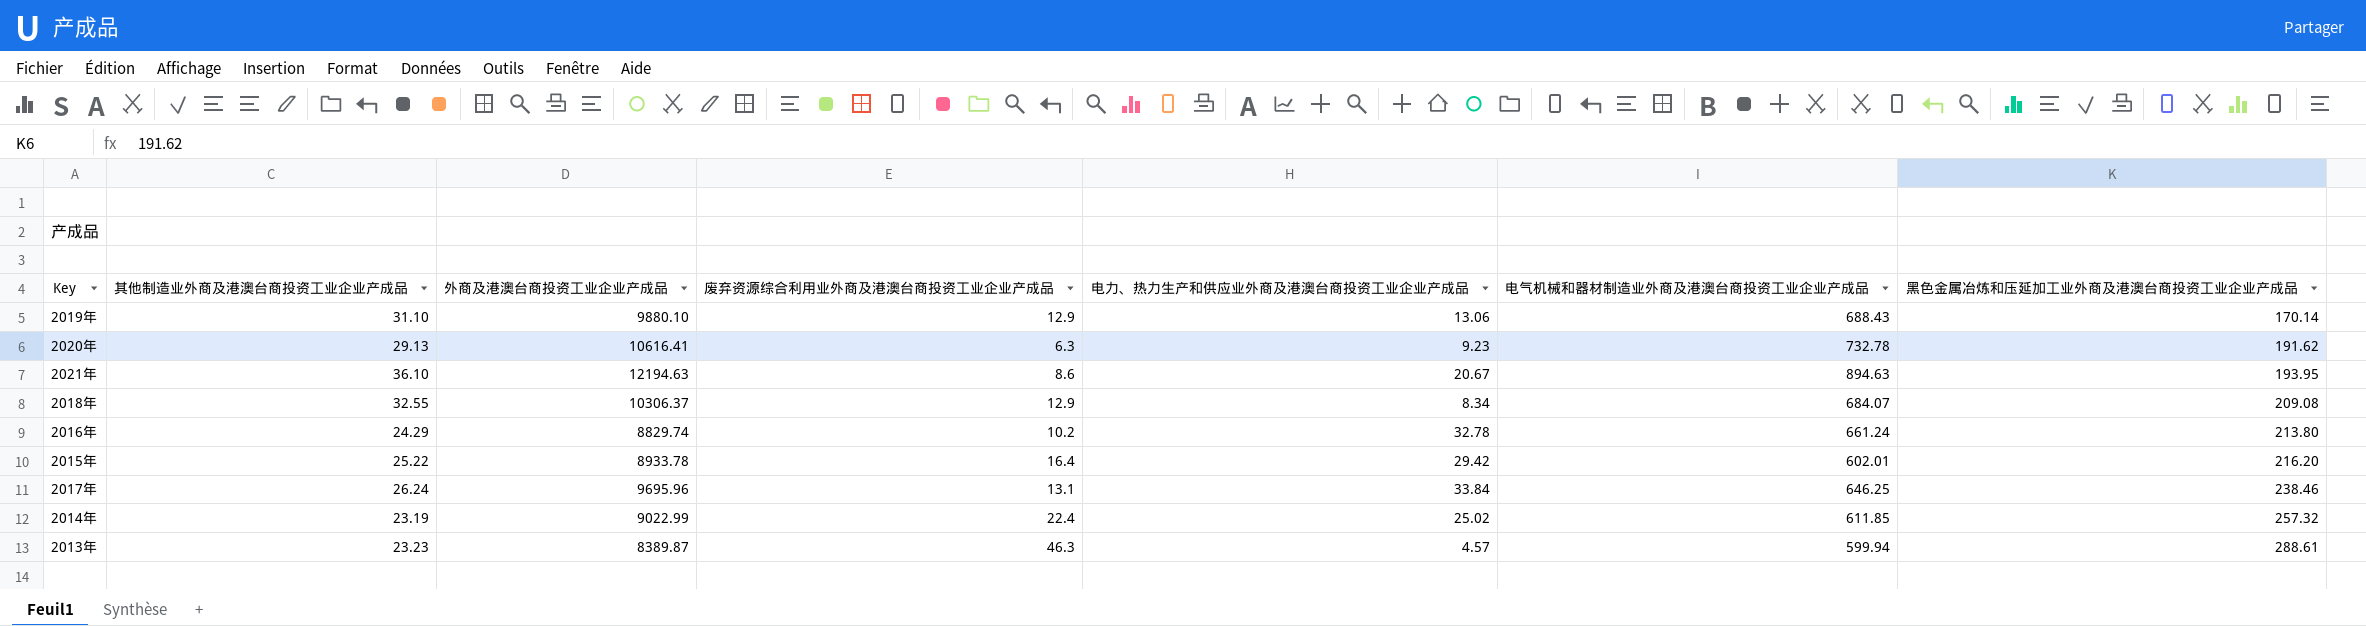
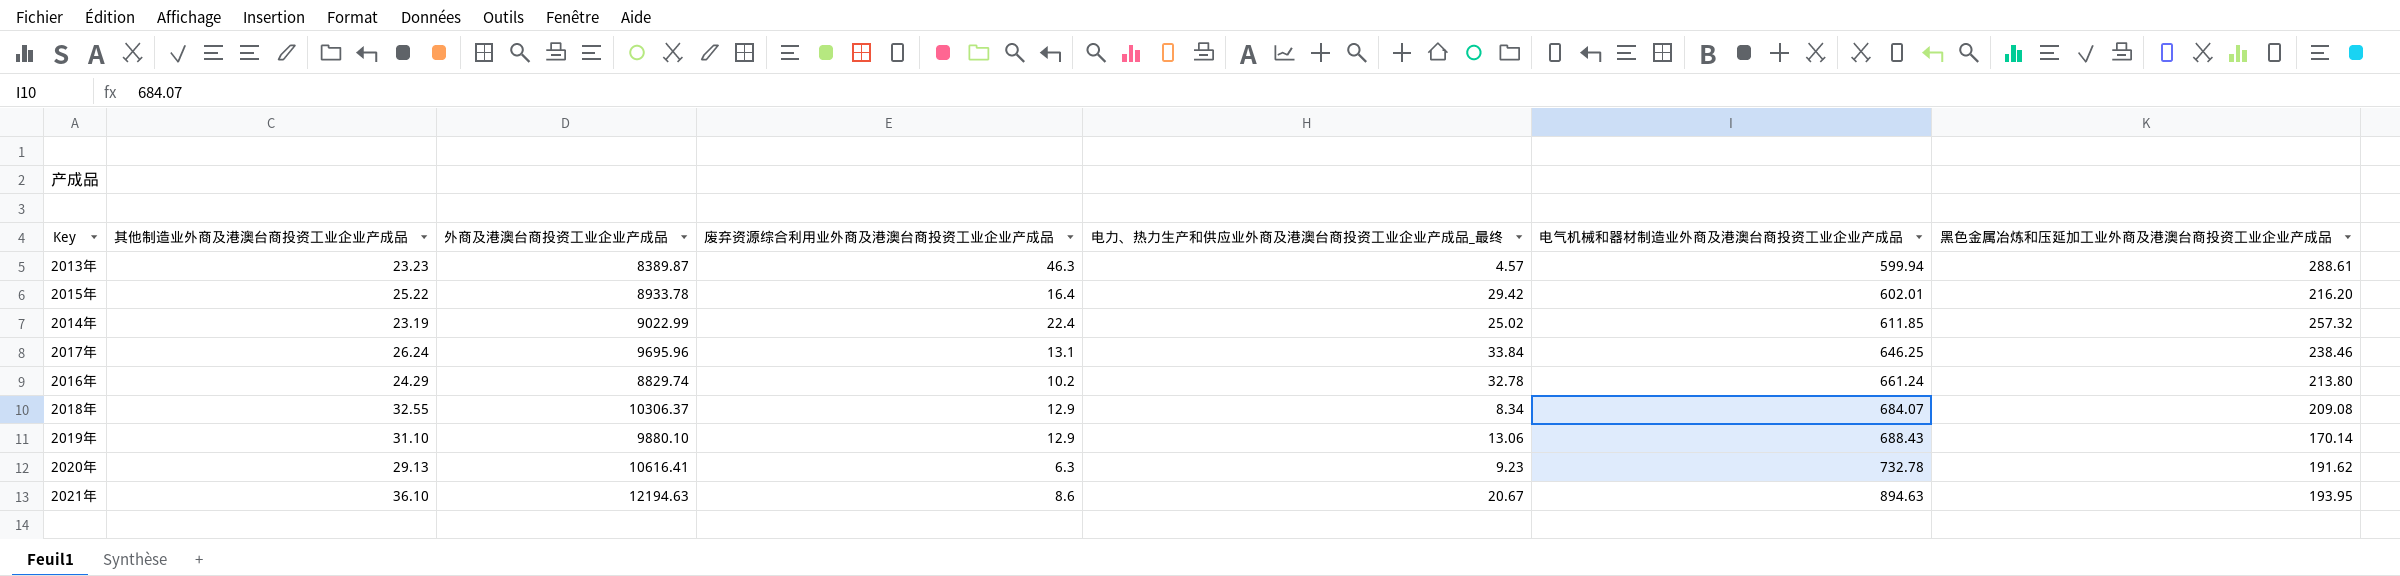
row order: 黑色金属冶炼和压延加工业外商及港澳台商投资工业企业产成品 ascending -> 电气机械和器材制造业外商及港澳台商投资工业企业产成品 ascending
column name: 电力、热力生产和供应业外商及港澳台商投资工业企业产成品 -> 电力、热力生产和供应业外商及港澳台商投资工业企业产成品_最终

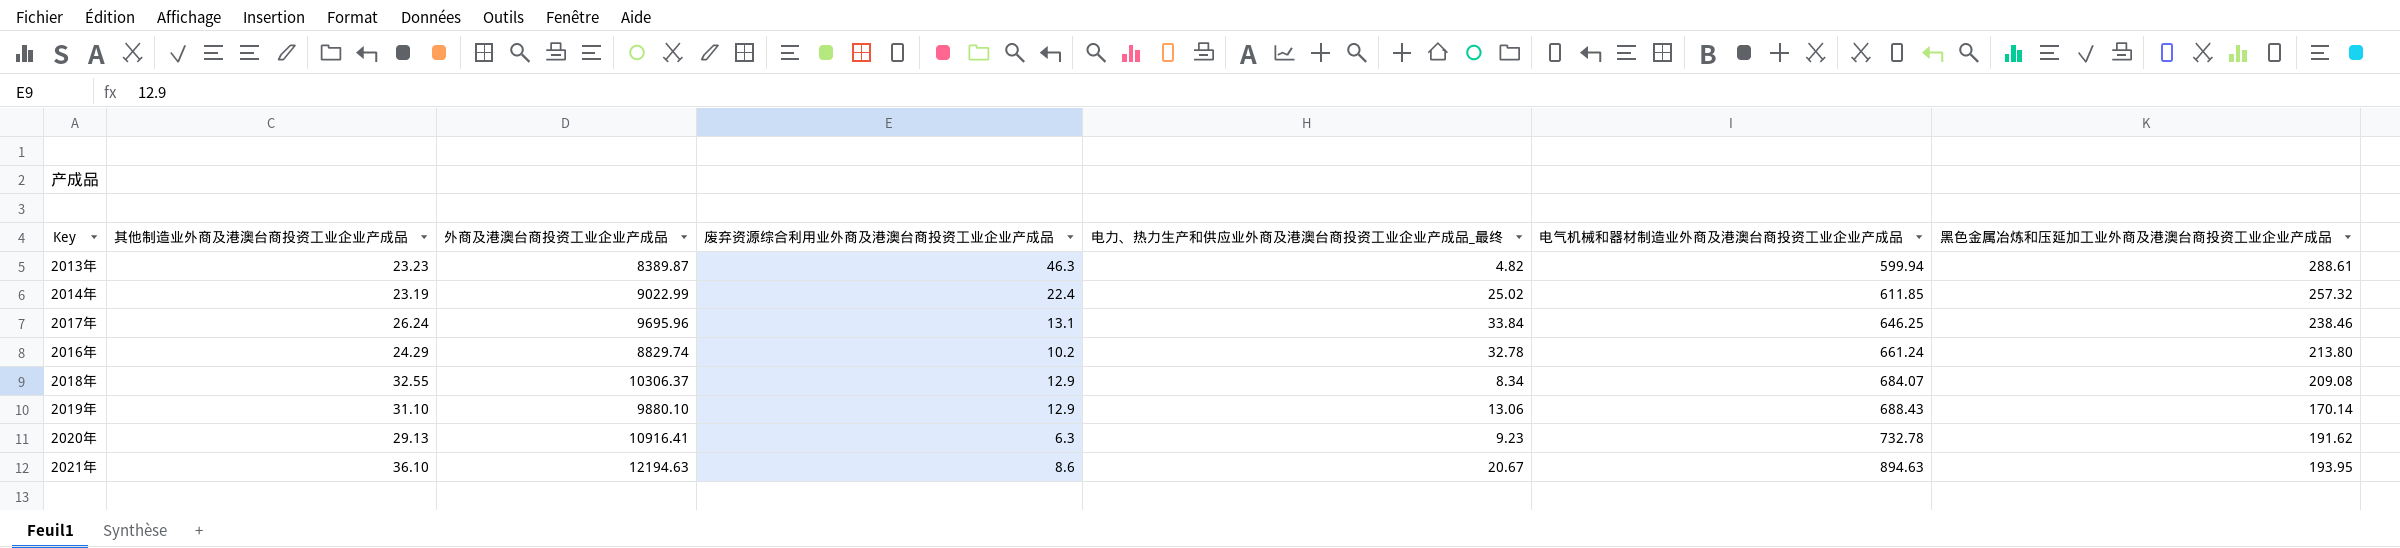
row 2015年: 25.22 | 8933.78 | 16.4 | 29.42 | 602.01 | 216.20 -> none
2013年 | 电力、热力生产和供应业外商及港澳台商投资工业企业产成品_最终: 4.57 -> 4.82
2020年 | 外商及港澳台商投资工业企业产成品: 10616.41 -> 10916.41

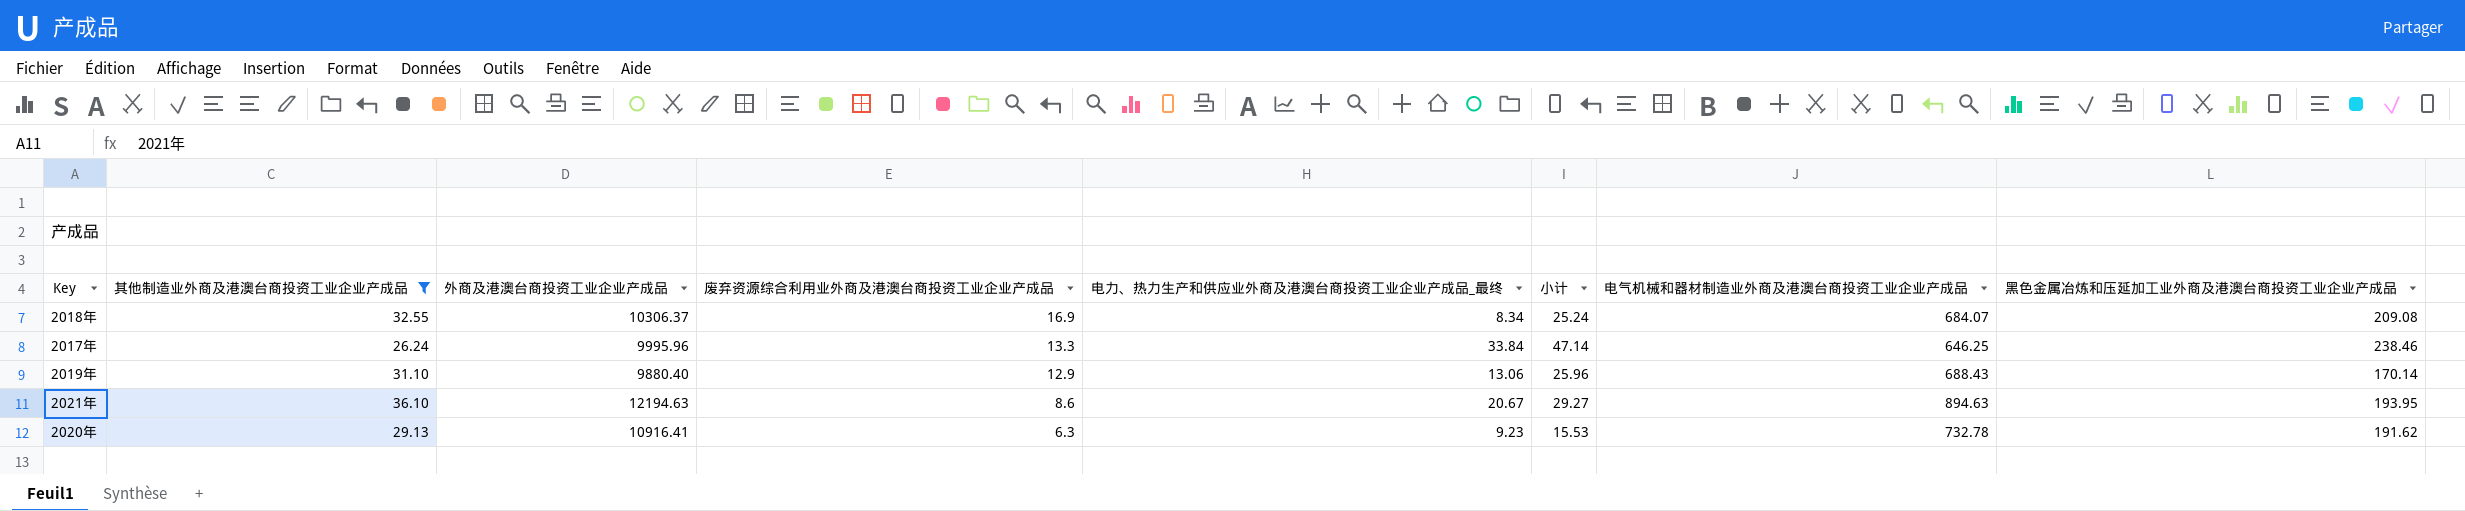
filter: none -> 其他制造业外商及港澳台商投资工业企业产成品 >= 26.24
row order: 电气机械和器材制造业外商及港澳台商投资工业企业产成品 ascending -> 废弃资源综合利用业外商及港澳台商投资工业企业产成品 descending
column 小计 | formula: none -> [废弃资源综合利用业外商及港澳台商投资工业企业产成品] + [电力、热力生产和供应业外商及港澳台商投资工业企业产成品_最终]
2018年 | 废弃资源综合利用业外商及港澳台商投资工业企业产成品: 12.9 -> 16.9
2017年 | 外商及港澳台商投资工业企业产成品: 9695.96 -> 9995.96
2017年 | 废弃资源综合利用业外商及港澳台商投资工业企业产成品: 13.1 -> 13.3
2019年 | 外商及港澳台商投资工业企业产成品: 9880.10 -> 9880.40

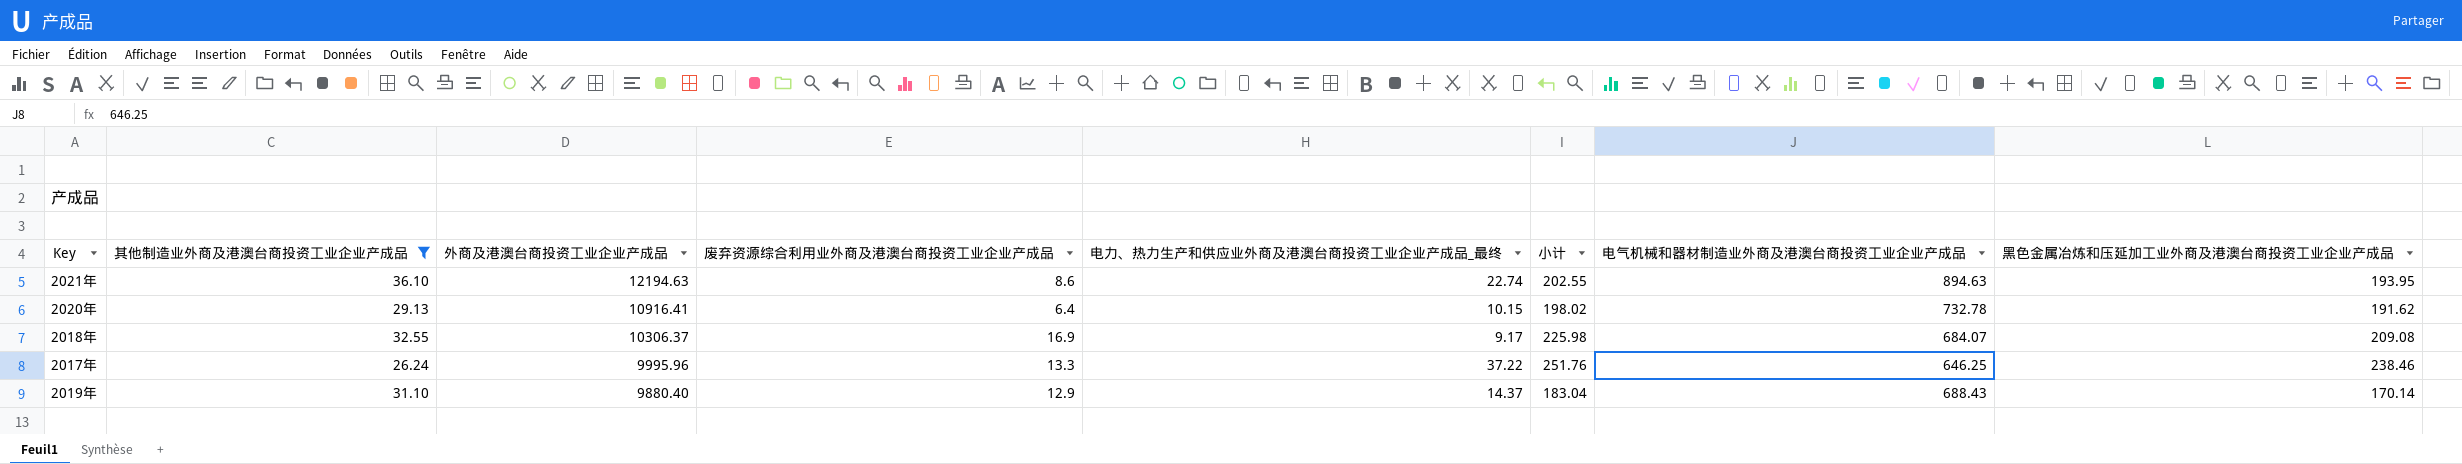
row order: 废弃资源综合利用业外商及港澳台商投资工业企业产成品 descending -> 外商及港澳台商投资工业企业产成品 descending
column 小计 | formula: [废弃资源综合利用业外商及港澳台商投资工业企业产成品] + [电力、热力生产和供应业外商及港澳台商投资工业企业产成品_最终] -> [废弃资源综合利用业外商及港澳台商投资工业企业产成品] + [黑色金属冶炼和压延加工业外商及港澳台商投资工业企业产成品]
2021年 | 电力、热力生产和供应业外商及港澳台商投资工业企业产成品_最终: 20.67 -> 22.74
2020年 | 废弃资源综合利用业外商及港澳台商投资工业企业产成品: 6.3 -> 6.4
2020年 | 电力、热力生产和供应业外商及港澳台商投资工业企业产成品_最终: 9.23 -> 10.15
2018年 | 电力、热力生产和供应业外商及港澳台商投资工业企业产成品_最终: 8.34 -> 9.17
2017年 | 电力、热力生产和供应业外商及港澳台商投资工业企业产成品_最终: 33.84 -> 37.22
2019年 | 电力、热力生产和供应业外商及港澳台商投资工业企业产成品_最终: 13.06 -> 14.37

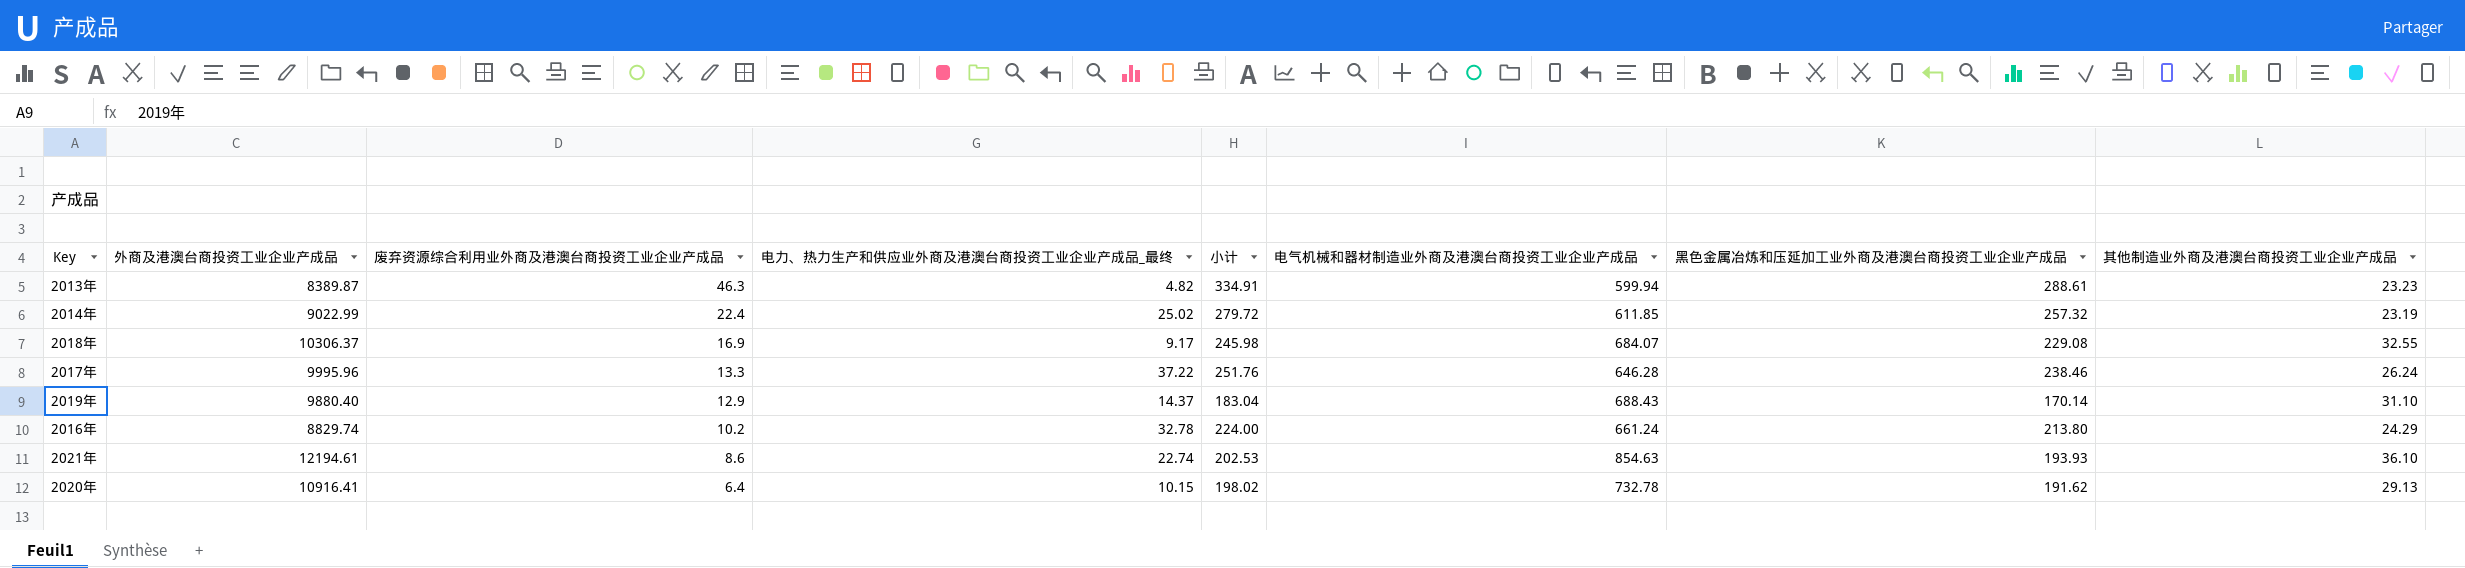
filter: 其他制造业外商及港澳台商投资工业企业产成品 >= 26.24 -> none
row order: 外商及港澳台商投资工业企业产成品 descending -> 废弃资源综合利用业外商及港澳台商投资工业企业产成品 descending
column 其他制造业外商及港澳台商投资工业企业产成品 | position: 2 -> 8
2018年 | 小计: 225.98 -> 245.98
2018年 | 黑色金属冶炼和压延加工业外商及港澳台商投资工业企业产成品: 209.08 -> 229.08
2017年 | 电气机械和器材制造业外商及港澳台商投资工业企业产成品: 646.25 -> 646.28
2021年 | 外商及港澳台商投资工业企业产成品: 12194.63 -> 12194.61
2021年 | 小计: 202.55 -> 202.53
2021年 | 电气机械和器材制造业外商及港澳台商投资工业企业产成品: 894.63 -> 854.63
2021年 | 黑色金属冶炼和压延加工业外商及港澳台商投资工业企业产成品: 193.95 -> 193.93

